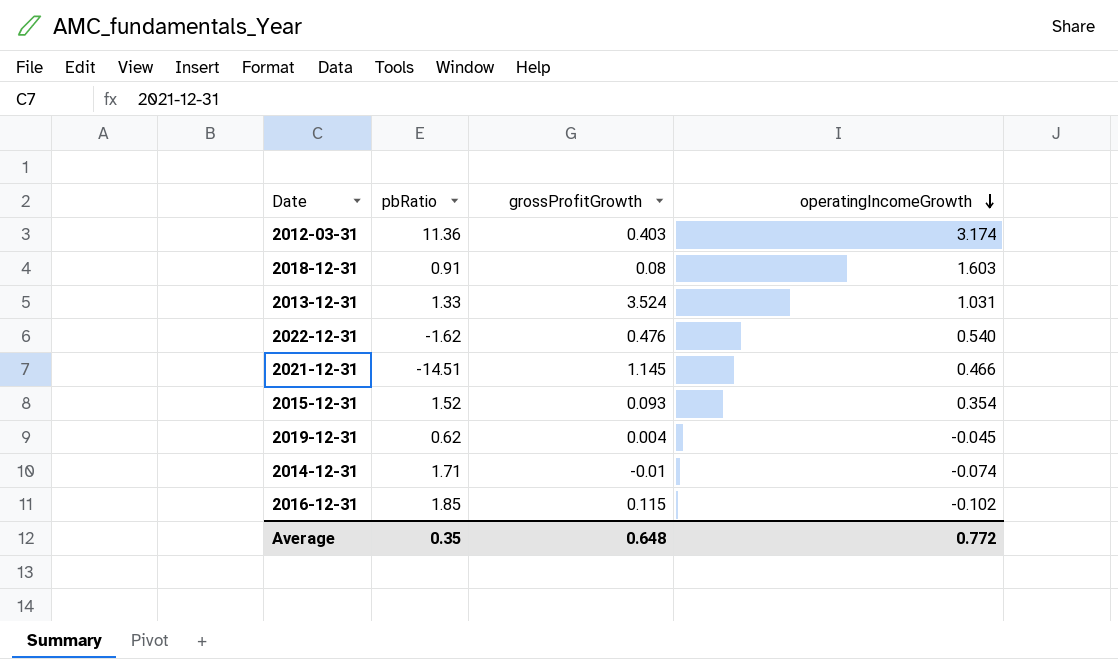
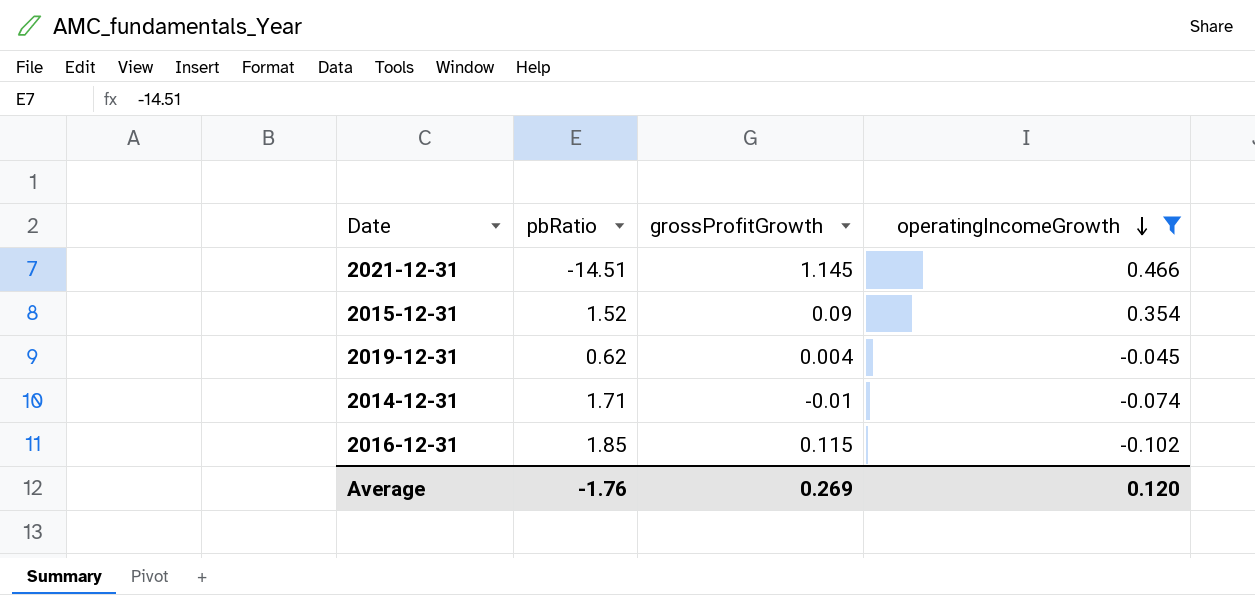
filter: none -> operatingIncomeGrowth <= 0.466
2015-12-31 | grossProfitGrowth: 0.093 -> 0.09
Average | pbRatio: 0.35 -> -1.76
Average | grossProfitGrowth: 0.648 -> 0.269
Average | operatingIncomeGrowth: 0.772 -> 0.120

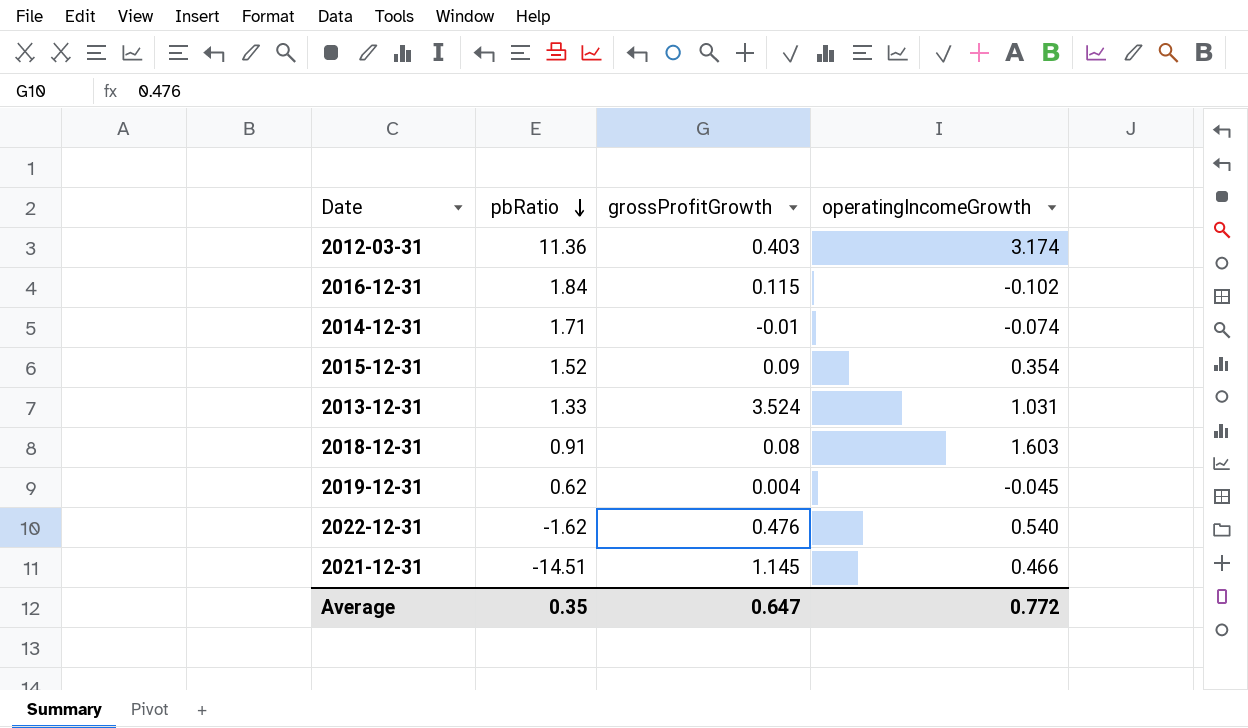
filter: operatingIncomeGrowth <= 0.466 -> none
row order: operatingIncomeGrowth descending -> pbRatio descending
2016-12-31 | pbRatio: 1.85 -> 1.84
Average | pbRatio: -1.76 -> 0.35
Average | grossProfitGrowth: 0.269 -> 0.647
Average | operatingIncomeGrowth: 0.120 -> 0.772

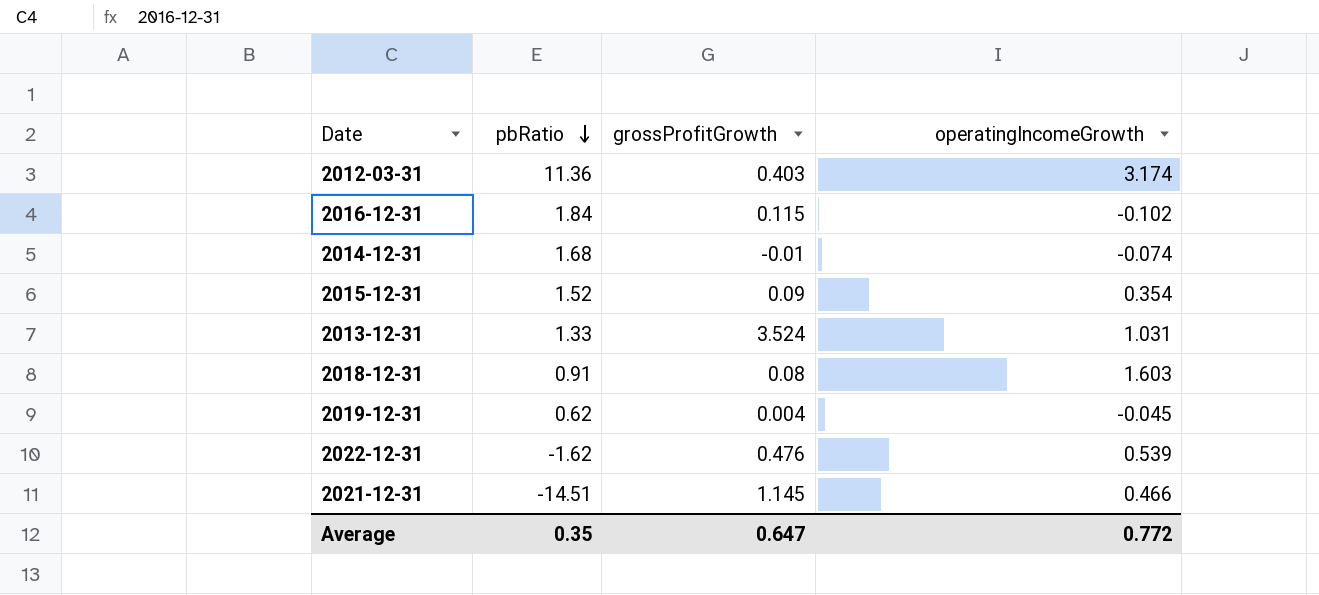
2014-12-31 | pbRatio: 1.71 -> 1.68
2022-12-31 | operatingIncomeGrowth: 0.540 -> 0.539

